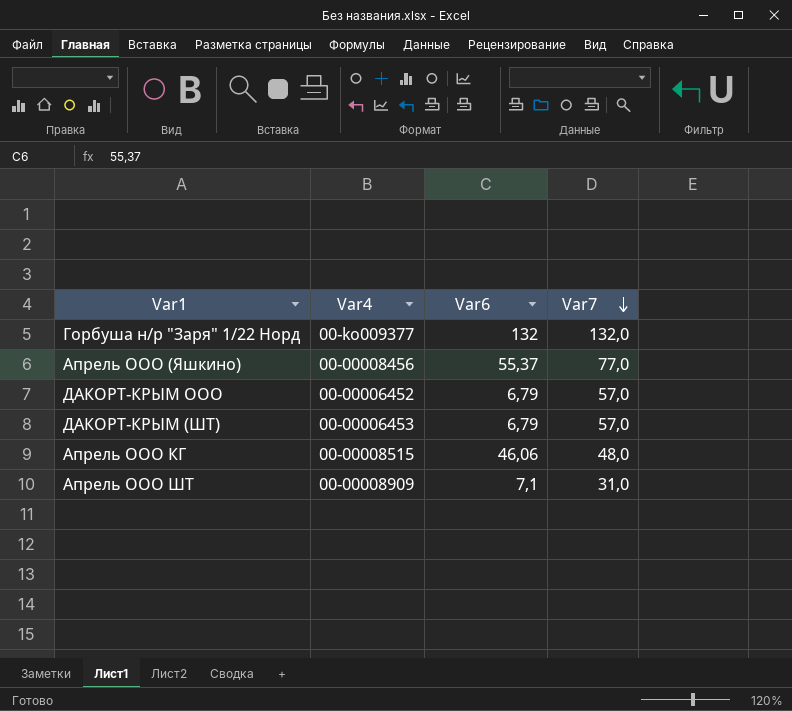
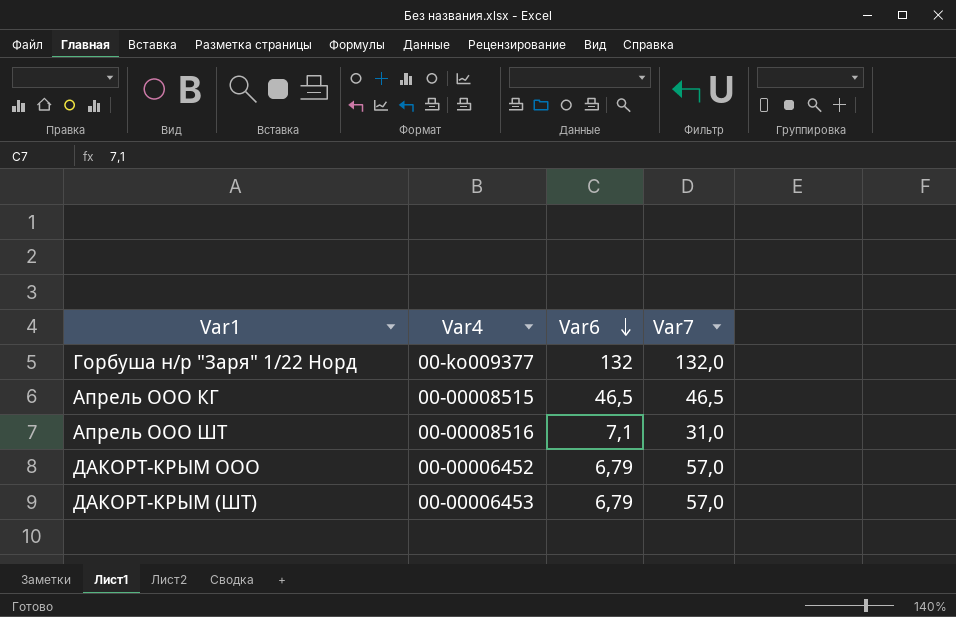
row order: Var7 descending -> Var6 descending
row Апрель ООО (Яшкино): 00-00008456 | 55,37 | 77,0 -> none
Апрель ООО КГ | Var6: 46,06 -> 46,5
Апрель ООО КГ | Var7: 48,0 -> 46,5
Апрель ООО ШТ | Var4: 00-00008909 -> 00-00008516

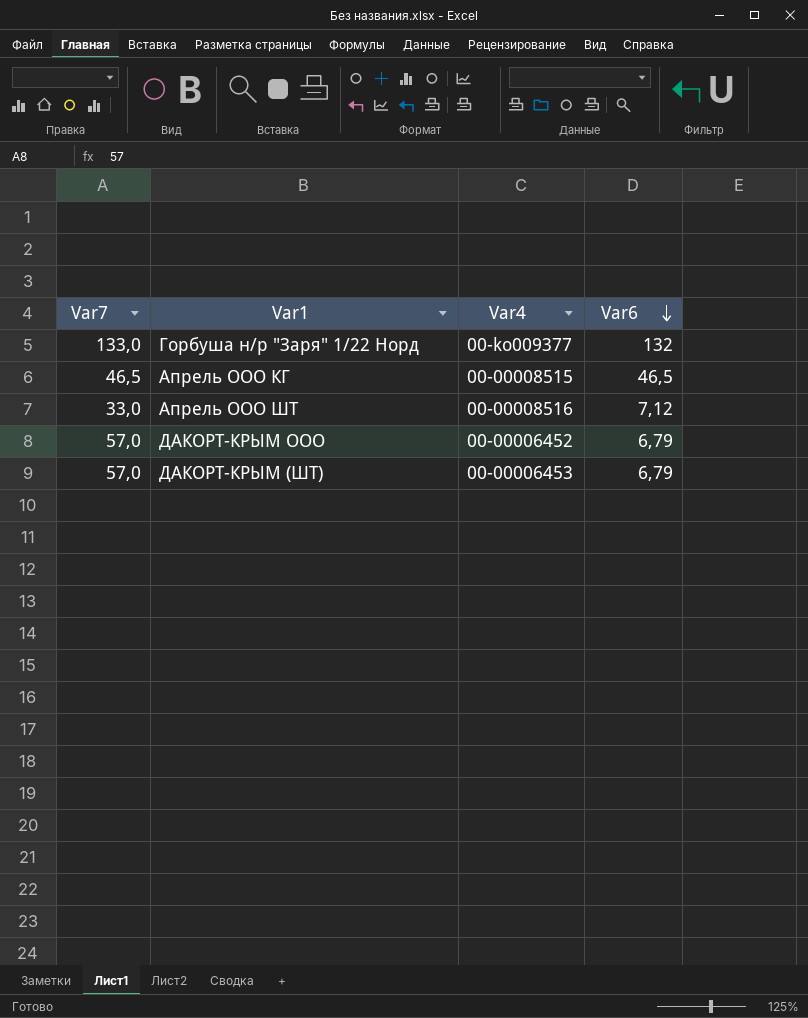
column Var7 | position: 4 -> 1
Горбуша н/р "Заря" 1/22 Норд | Var7: 132,0 -> 133,0
Апрель ООО ШТ | Var7: 31,0 -> 33,0
Апрель ООО ШТ | Var6: 7,1 -> 7,12

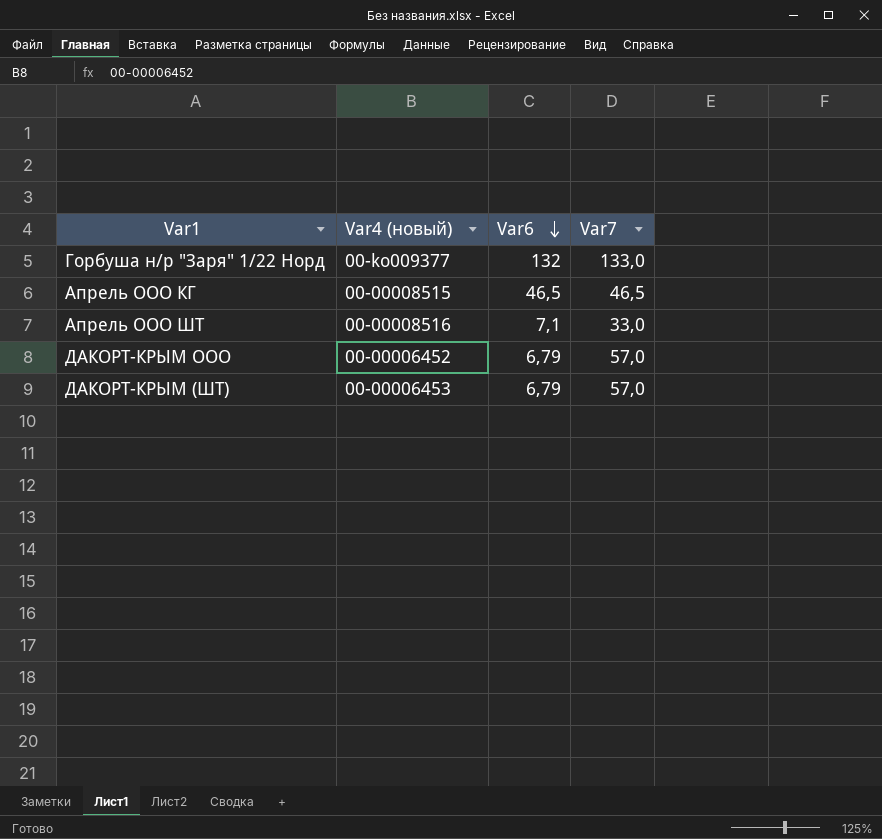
column name: Var4 -> Var4 (новый)
column Var7 | position: 1 -> 4
Апрель ООО ШТ | Var6: 7,12 -> 7,1

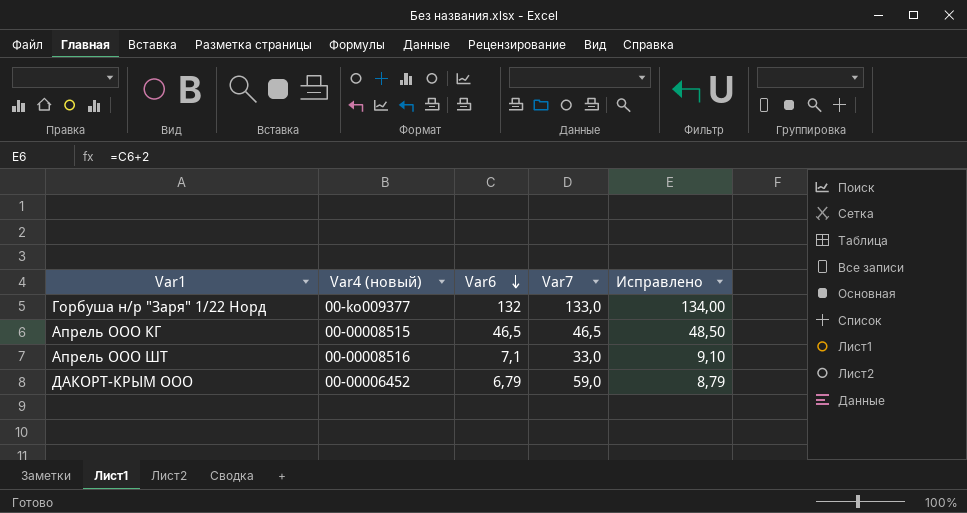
column Исправлено | formula: none -> [Var6] + 2
row ДАКОРТ-КРЫМ (ШТ): 00-00006453 | 6,79 | 57,0 -> none
ДАКОРТ-КРЫМ ООО | Var7: 57,0 -> 59,0

